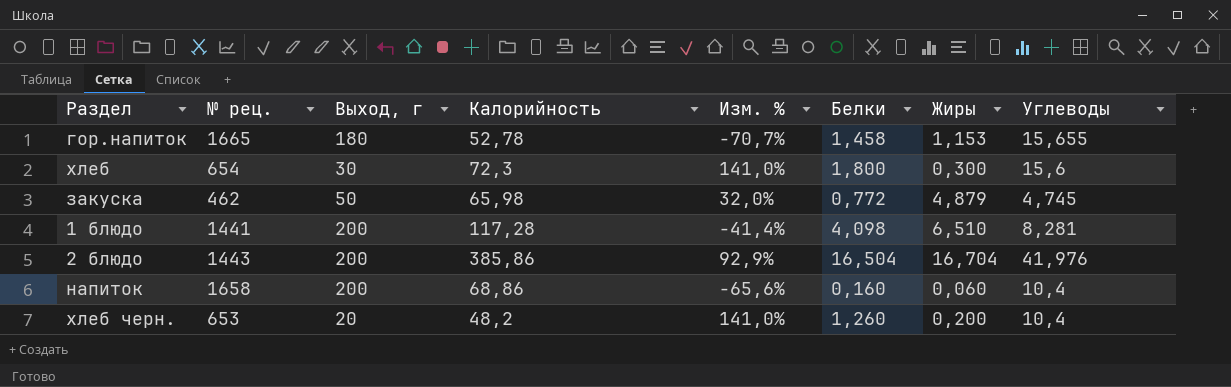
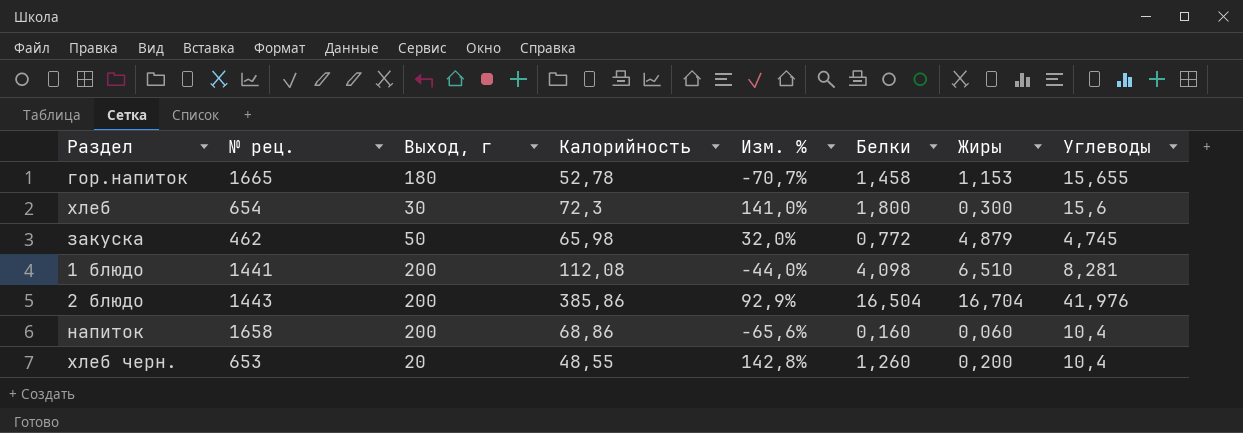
1 блюдо | Калорийность: 117,28 -> 112,08
1 блюдо | Изм. %: -41,4% -> -44,0%
хлеб черн. | Калорийность: 48,2 -> 48,55
хлеб черн. | Изм. %: 141,0% -> 142,8%

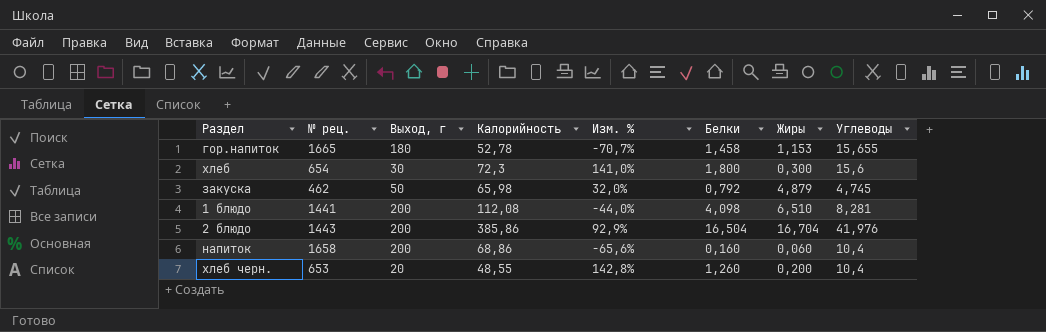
закуска | Белки: 0,772 -> 0,792

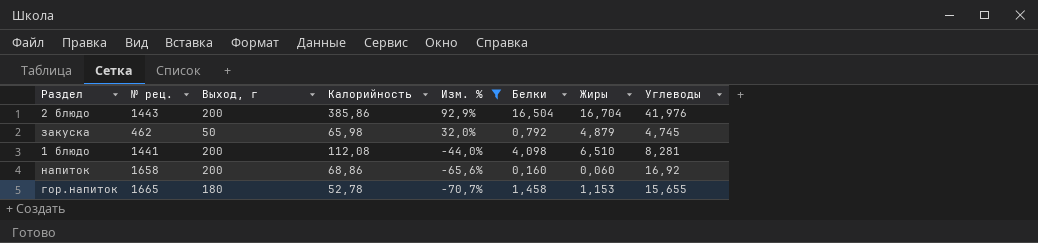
filter: none -> Изм. % <= 92,9%
row order: none -> Изм. % descending
напиток | Углеводы: 10,4 -> 16,92

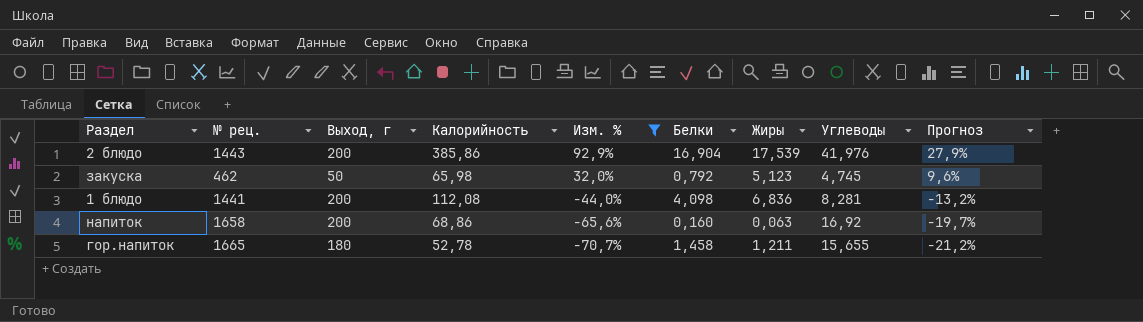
column Прогноз | formula: none -> [Изм. %] * 0,3
2 блюдо | Белки: 16,504 -> 16,904
2 блюдо | Жиры: 16,704 -> 17,539
закуска | Жиры: 4,879 -> 5,123
1 блюдо | Жиры: 6,510 -> 6,836
напиток | Жиры: 0,060 -> 0,063
гор.напиток | Жиры: 1,153 -> 1,211

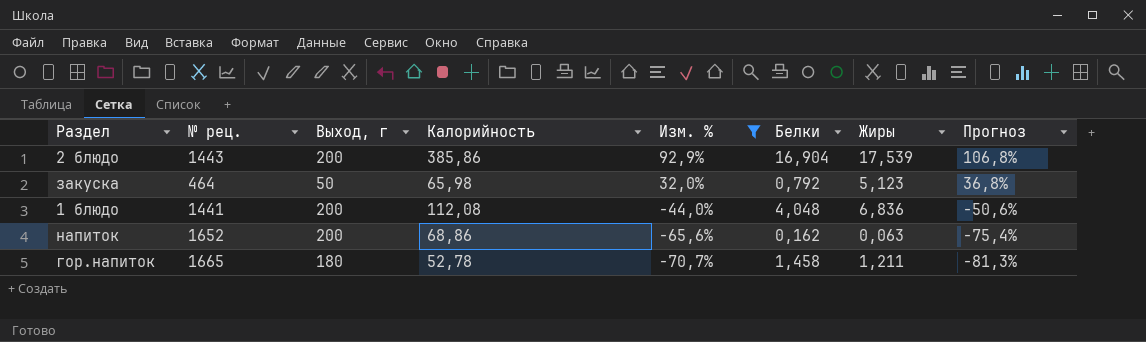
column Углеводы | position: 8 -> none
column Прогноз | formula: [Изм. %] * 0,3 -> [Изм. %] * 1,15
закуска | № рец.: 462 -> 464
1 блюдо | Белки: 4,098 -> 4,048
напиток | № рец.: 1658 -> 1652
напиток | Белки: 0,160 -> 0,162

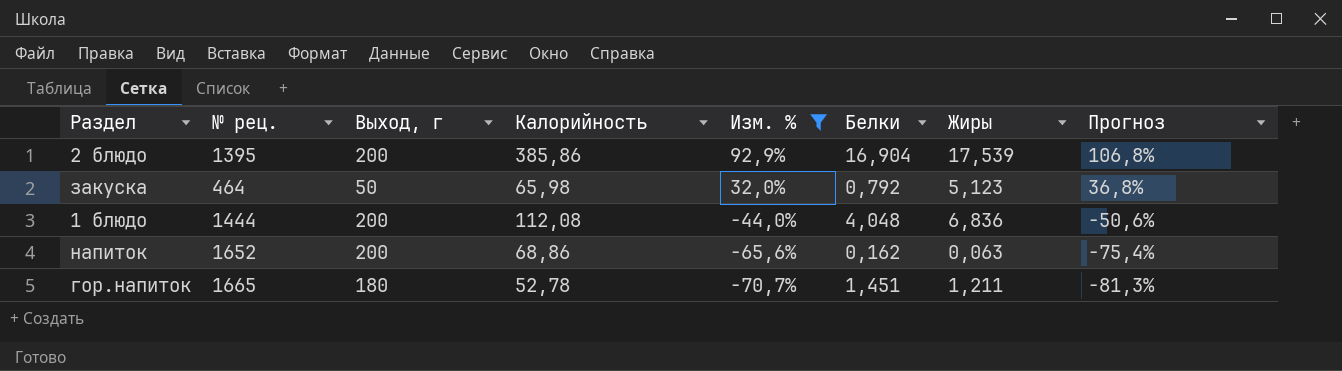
2 блюдо | № рец.: 1443 -> 1395
1 блюдо | № рец.: 1441 -> 1444
гор.напиток | Белки: 1,458 -> 1,451

